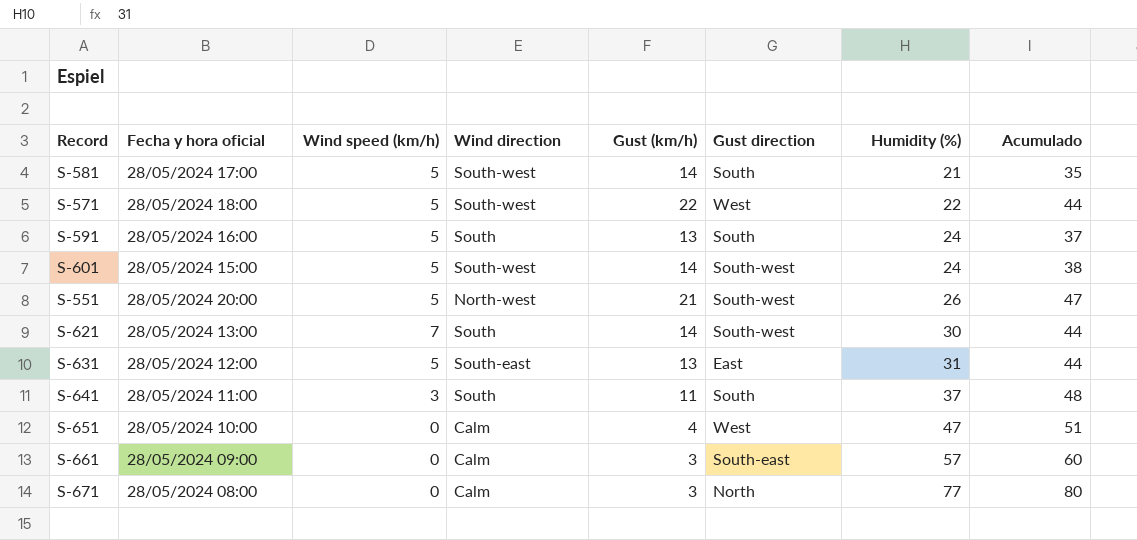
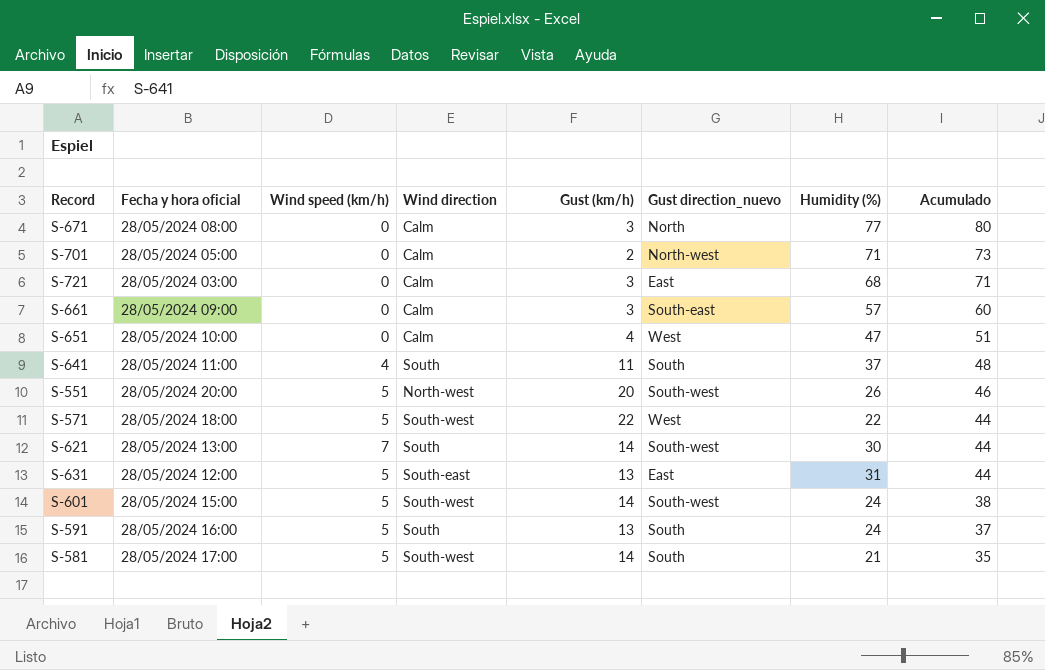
row order: Humidity (%) ascending -> Acumulado descending
column name: Gust direction -> Gust direction_nuevo
row S-701: none -> 28/05/2024 05:00 | 0 | Calm | 2 | North-west | 71 | 73
row S-721: none -> 28/05/2024 03:00 | 0 | Calm | 3 | East | 68 | 71
S-641 | Wind speed (km/h): 3 -> 4
S-551 | Gust (km/h): 21 -> 20
S-551 | Acumulado: 47 -> 46

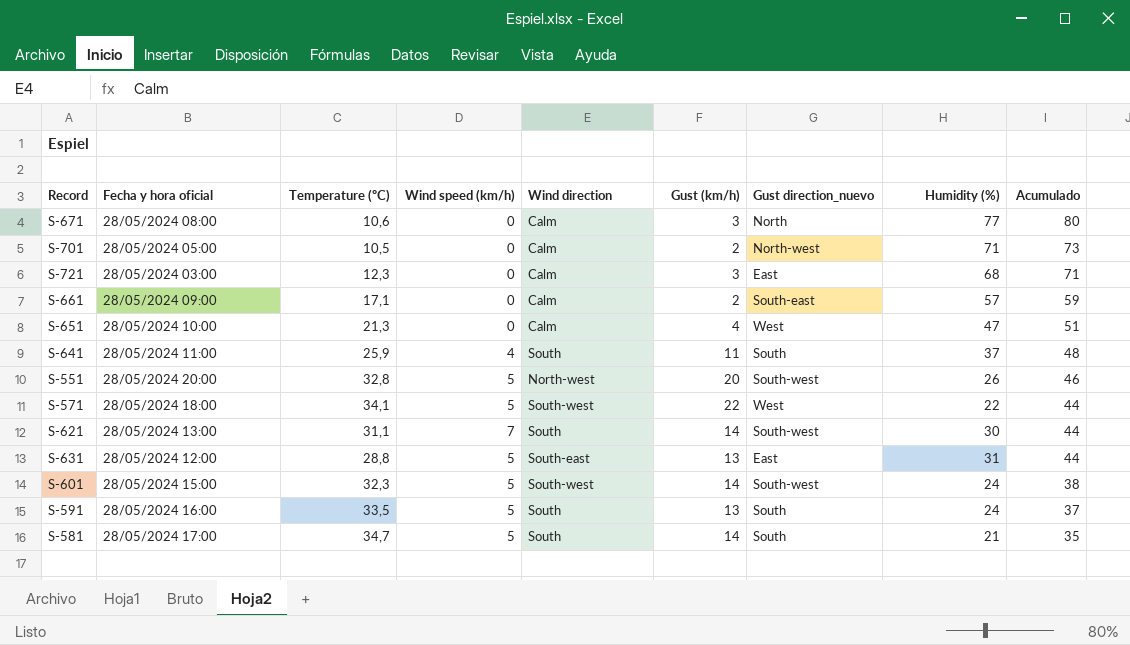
column Temperature (ºC) | position: none -> 3
S-661 | Gust (km/h): 3 -> 2
S-661 | Acumulado: 60 -> 59
S-581 | Wind direction: South-west -> South

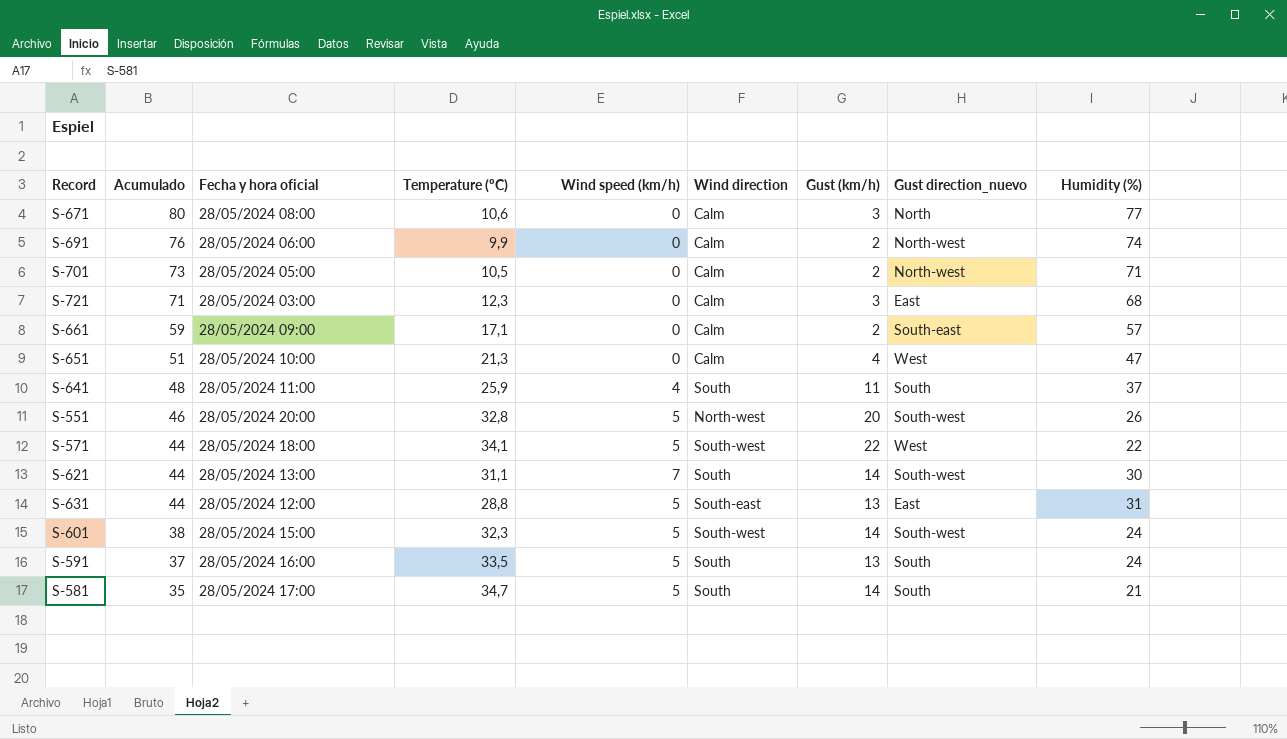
column Acumulado | position: 9 -> 2
row S-691: none -> 76 | 28/05/2024 06:00 | 9,9 | 0 | Calm | 2 | North-west | 74

